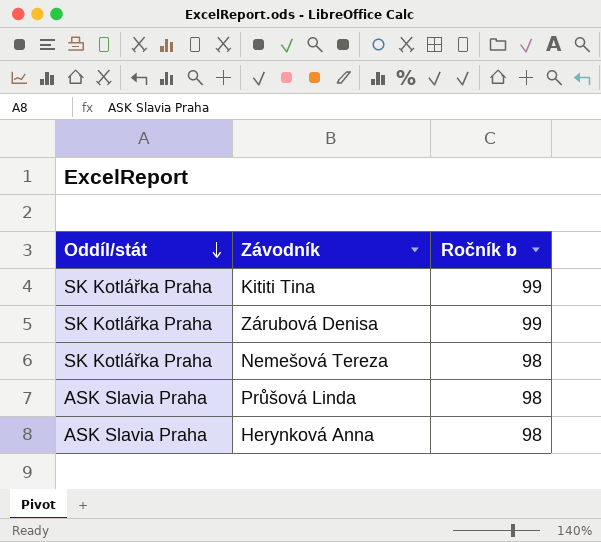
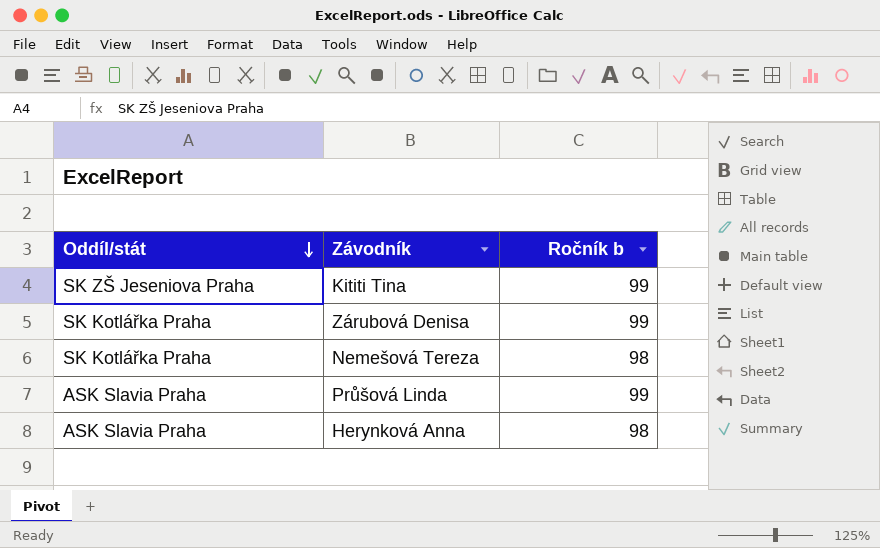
Kititi Tina | Oddíl/stát: SK Kotlářka Praha -> SK ZŠ Jeseniova Praha
Průšová Linda | Ročník b: 98 -> 99

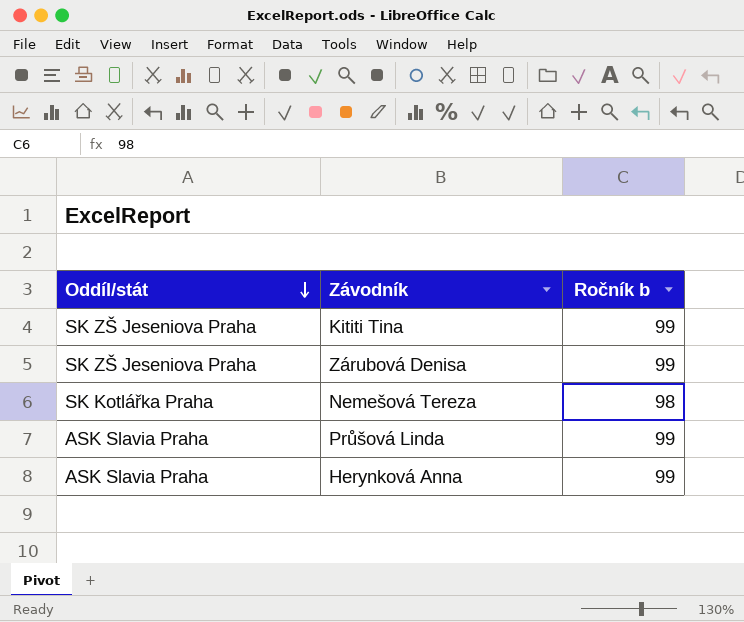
Zárubová Denisa | Oddíl/stát: SK Kotlářka Praha -> SK ZŠ Jeseniova Praha
Herynková Anna | Ročník b: 98 -> 99

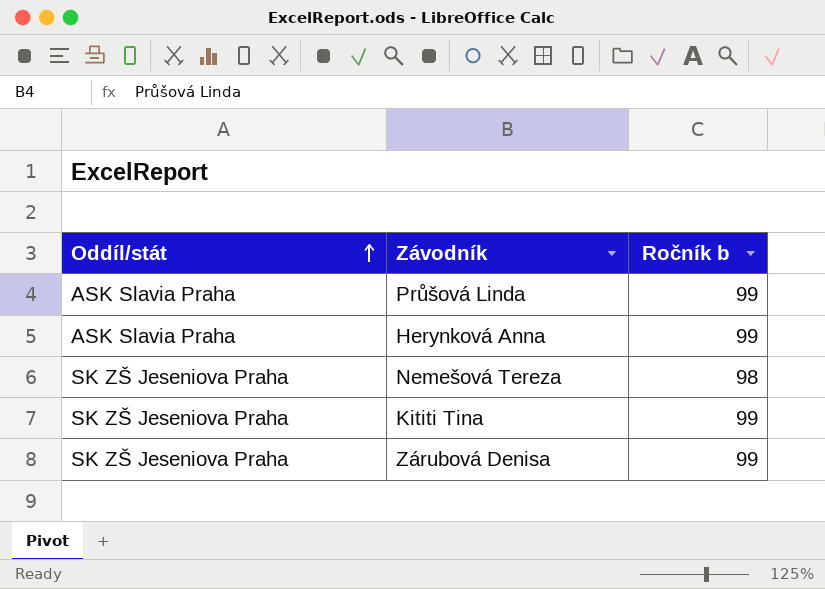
row order: Oddíl/stát descending -> Oddíl/stát ascending
Nemešová Tereza | Oddíl/stát: SK Kotlářka Praha -> SK ZŠ Jeseniova Praha

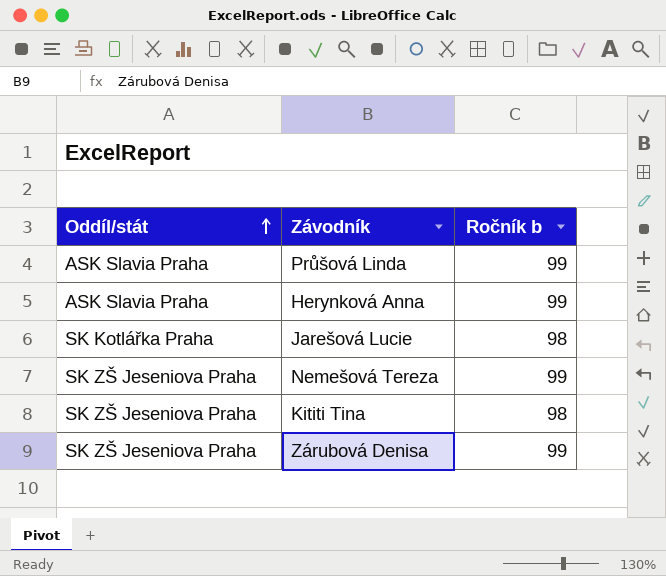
row Jarešová Lucie: none -> SK Kotlářka Praha | 98
Nemešová Tereza | Ročník b: 98 -> 99
Kititi Tina | Ročník b: 99 -> 98

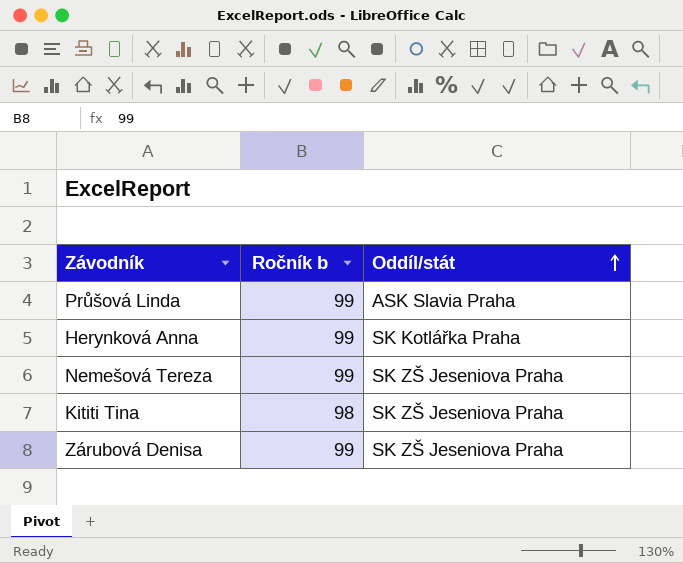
column Oddíl/stát | position: 1 -> 3
row Jarešová Lucie: SK Kotlářka Praha | 98 -> none
Herynková Anna | Oddíl/stát: ASK Slavia Praha -> SK Kotlářka Praha

